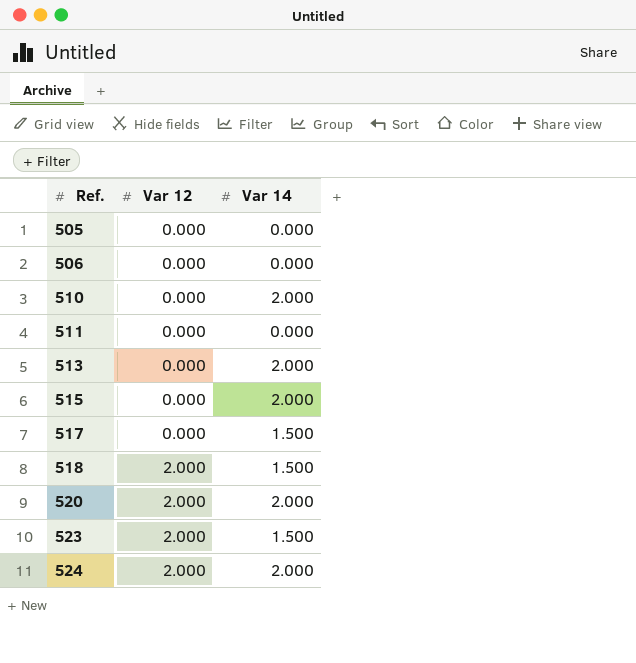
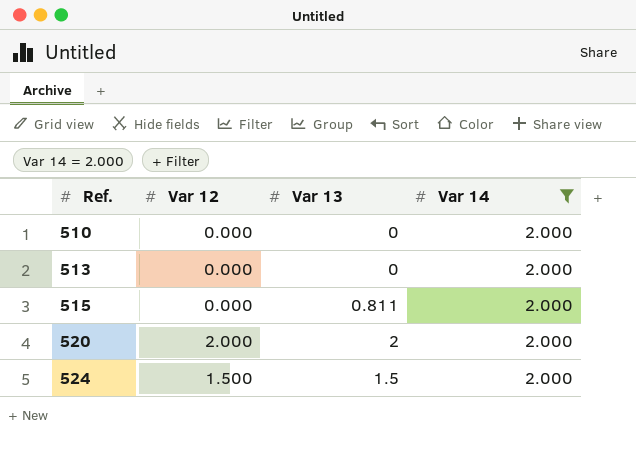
filter: none -> Var 14 = 2.000
column Var 13 | position: none -> 3
524 | Var 12: 2.000 -> 1.500

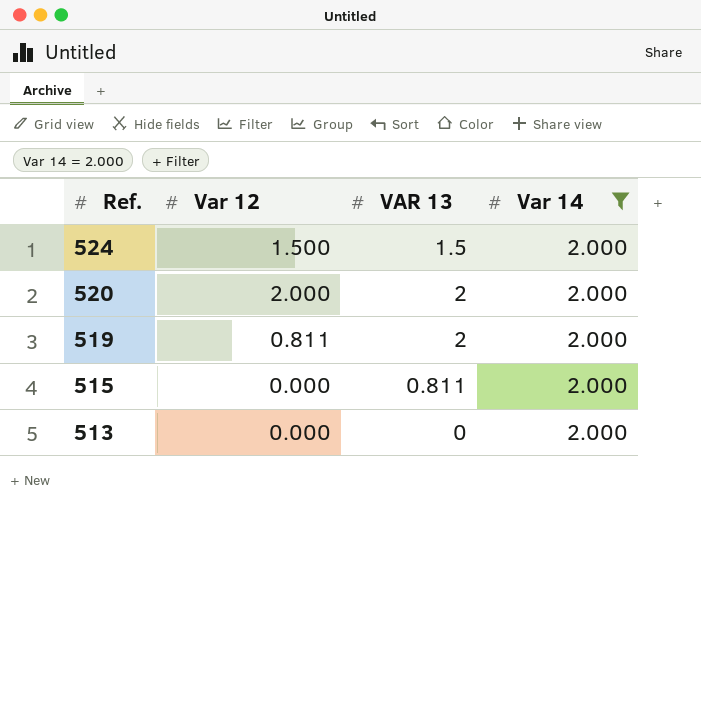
row order: Ref. ascending -> Ref. descending
column name: Var 13 -> VAR 13
row 510: 0.000 | 0 | 2.000 -> none
row 519: none -> 0.811 | 2 | 2.000

